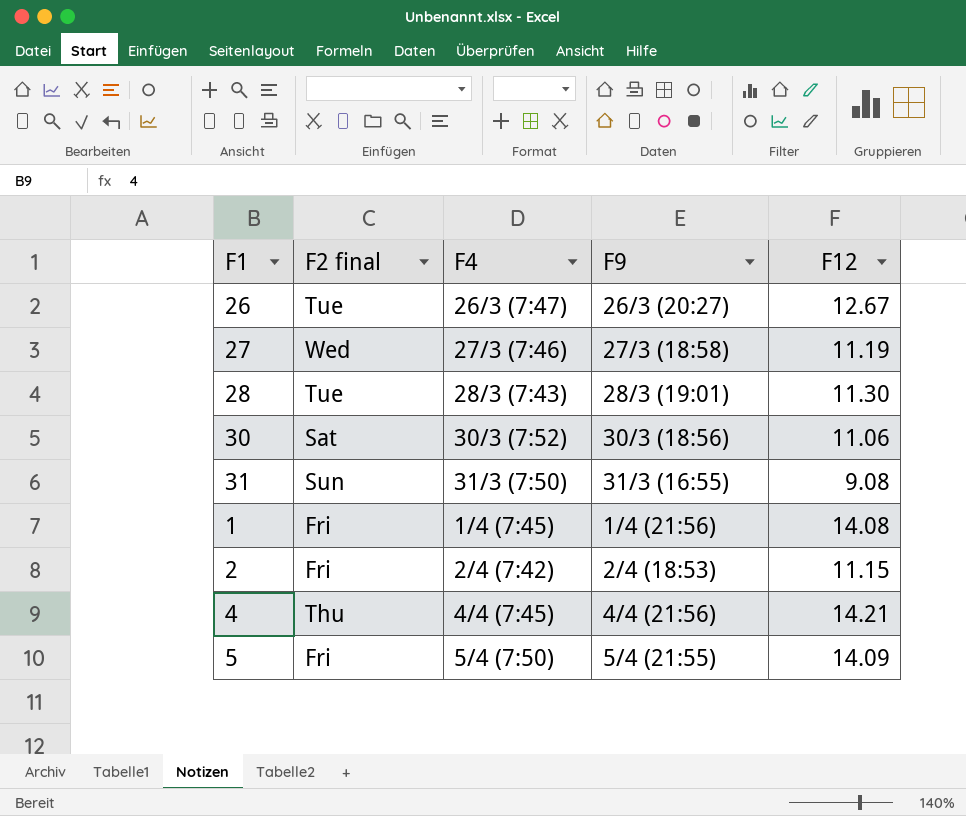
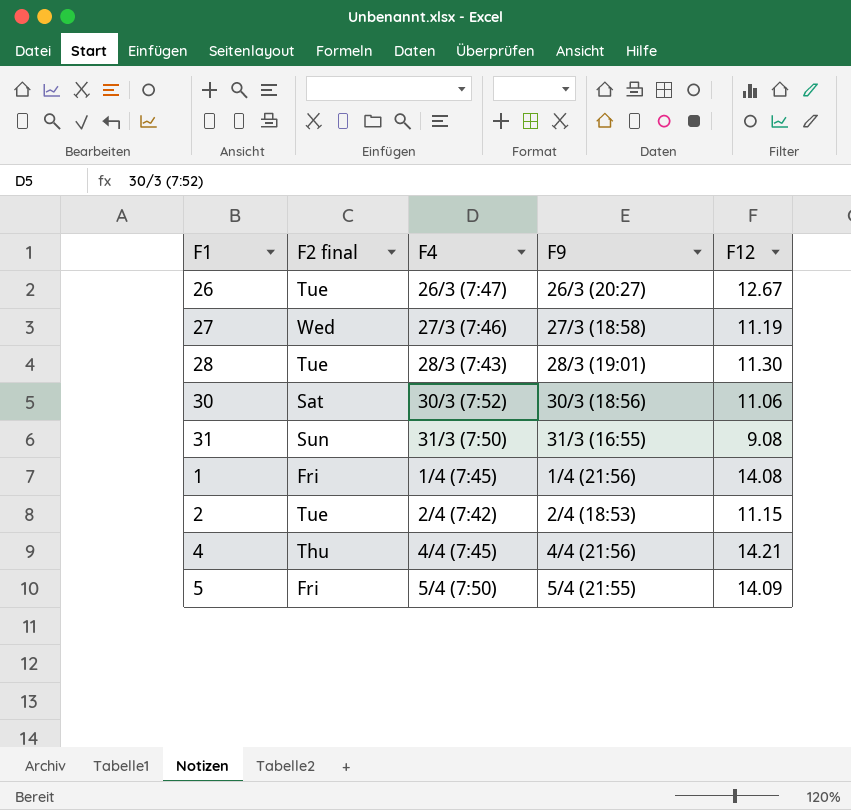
2 | F2 final: Fri -> Tue

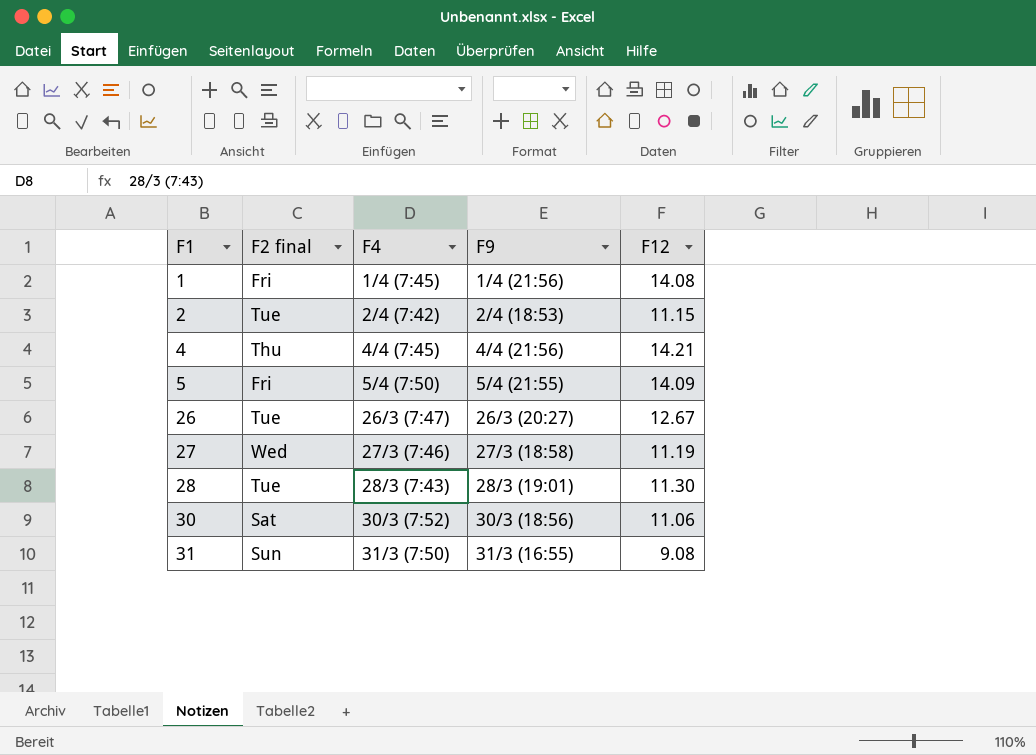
row order: none -> F1 ascending

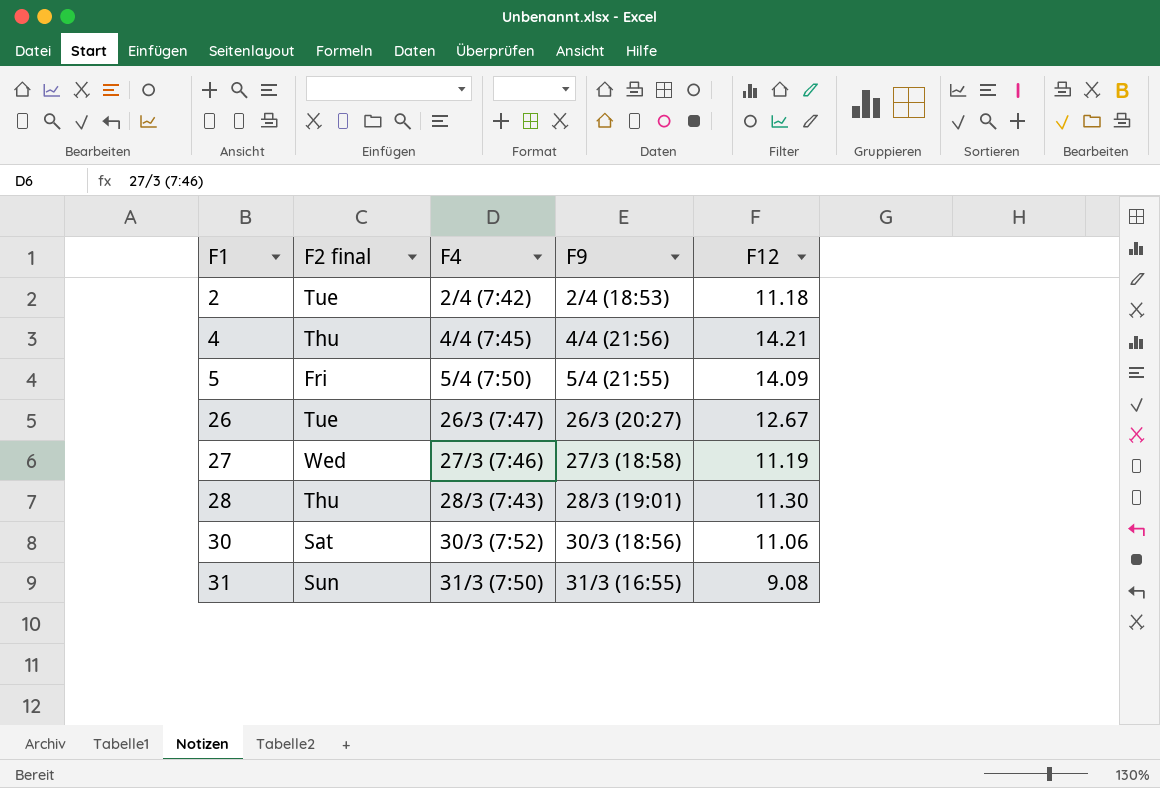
row 1: Fri | 1/4 (7:45) | 1/4 (21:56) | 14.08 -> none
2 | F12: 11.15 -> 11.18
28 | F2 final: Tue -> Thu

